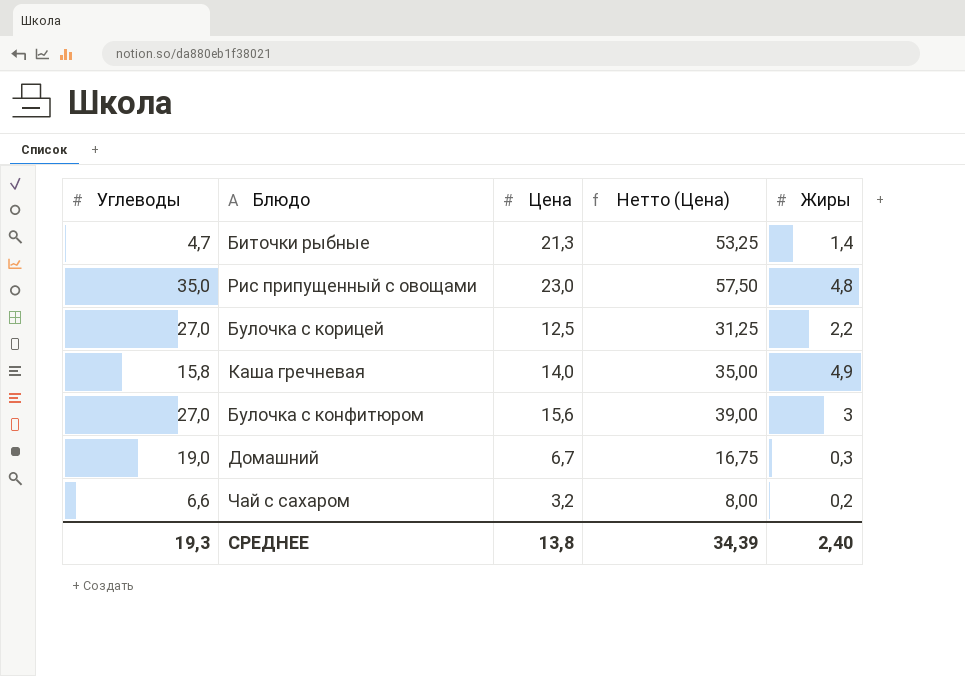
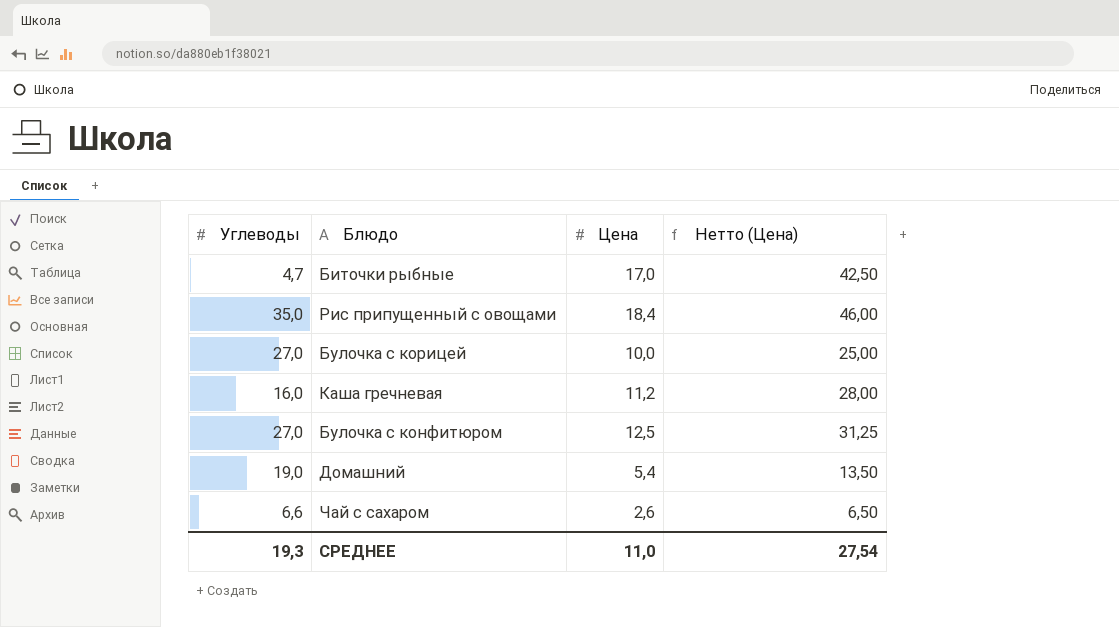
column Жиры | position: 5 -> none
Биточки рыбные | Цена: 21,3 -> 17,0
Биточки рыбные | Нетто (Цена): 53,25 -> 42,50
Рис припущенный с овощами | Цена: 23,0 -> 18,4
Рис припущенный с овощами | Нетто (Цена): 57,50 -> 46,00
Булочка с корицей | Цена: 12,5 -> 10,0
Булочка с корицей | Нетто (Цена): 31,25 -> 25,00
Каша гречневая | Углеводы: 15,8 -> 16,0
Каша гречневая | Цена: 14,0 -> 11,2
Каша гречневая | Нетто (Цена): 35,00 -> 28,00
Булочка с конфитюром | Цена: 15,6 -> 12,5
Булочка с конфитюром | Нетто (Цена): 39,00 -> 31,25
Домашний | Цена: 6,7 -> 5,4
Домашний | Нетто (Цена): 16,75 -> 13,50
Чай с сахаром | Цена: 3,2 -> 2,6
Чай с сахаром | Нетто (Цена): 8,00 -> 6,50
СРЕДНЕЕ | Цена: 13,8 -> 11,0
СРЕДНЕЕ | Нетто (Цена): 34,39 -> 27,54

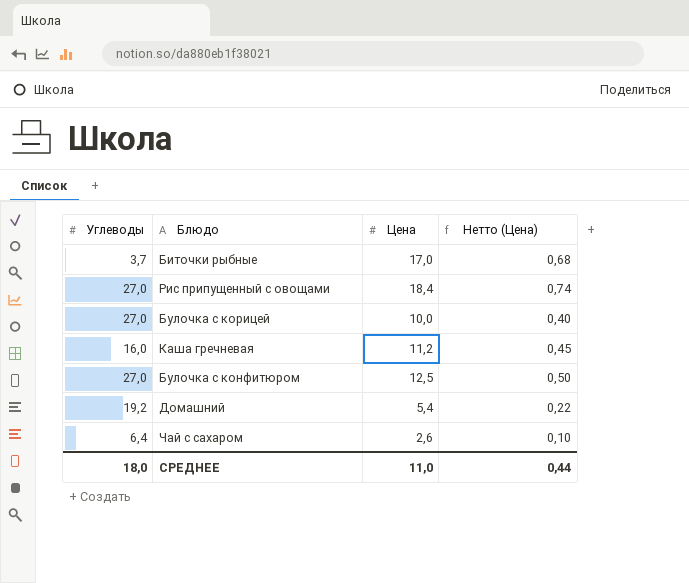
column Нетто (Цена) | formula: [Цена] * 2,5 -> [Цена] * 0,04
Биточки рыбные | Углеводы: 4,7 -> 3,7
Рис припущенный с овощами | Углеводы: 35,0 -> 27,0
Домашний | Углеводы: 19,0 -> 19,2
Чай с сахаром | Углеводы: 6,6 -> 6,4
СРЕДНЕЕ | Углеводы: 19,3 -> 18,0
СРЕДНЕЕ | Нетто (Цена): 27,54 -> 0,44

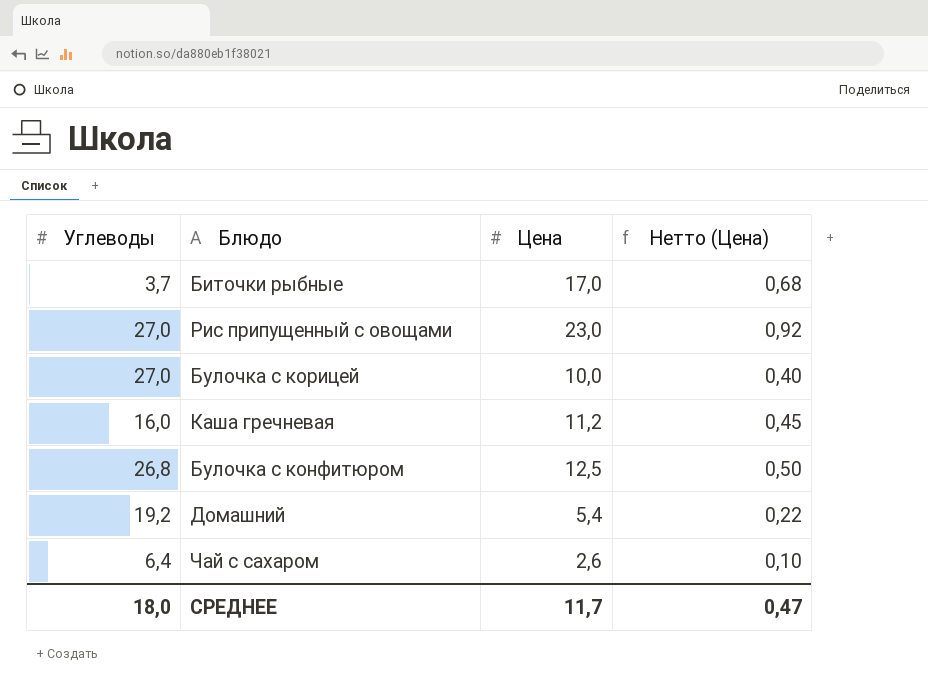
Рис припущенный с овощами | Цена: 18,4 -> 23,0
Рис припущенный с овощами | Нетто (Цена): 0,74 -> 0,92
Булочка с конфитюром | Углеводы: 27,0 -> 26,8
СРЕДНЕЕ | Цена: 11,0 -> 11,7
СРЕДНЕЕ | Нетто (Цена): 0,44 -> 0,47

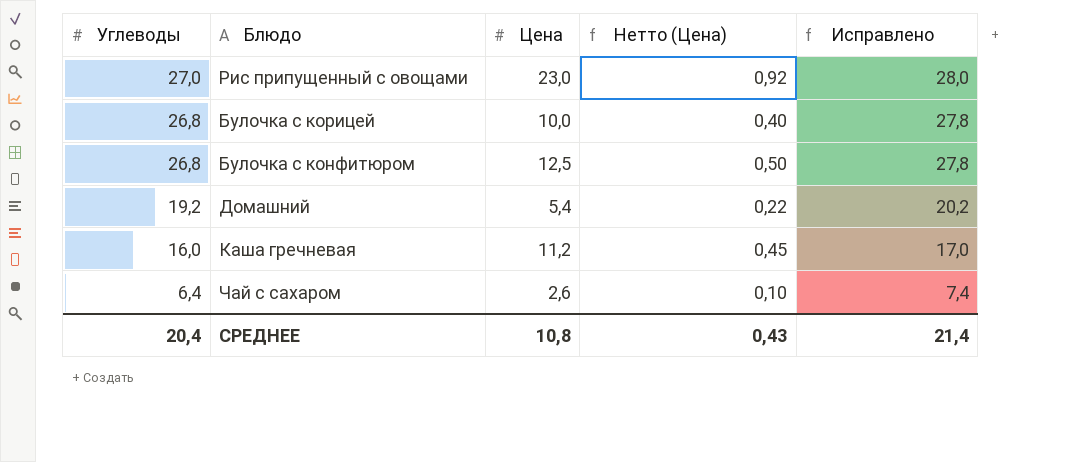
row order: none -> Углеводы descending
column Исправлено | formula: none -> [Углеводы] + 1
row Биточки рыбные: 3,7 | 17,0 | 0,68 -> none
Булочка с корицей | Углеводы: 27,0 -> 26,8
СРЕДНЕЕ | Углеводы: 18,0 -> 20,4
СРЕДНЕЕ | Цена: 11,7 -> 10,8
СРЕДНЕЕ | Нетто (Цена): 0,47 -> 0,43

